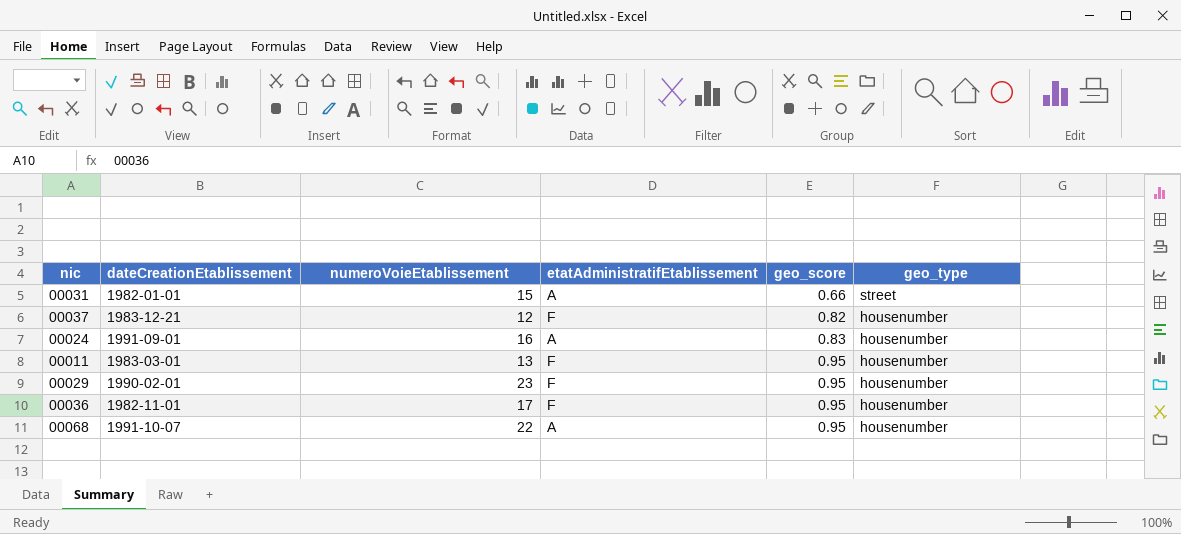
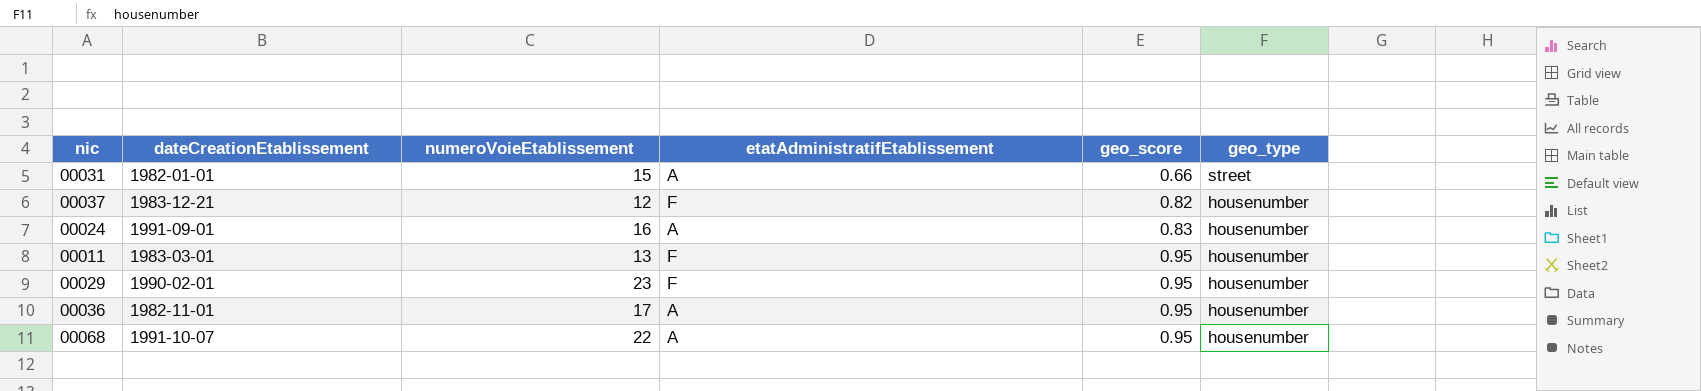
00036 | etatAdministratifEtablissement: F -> A

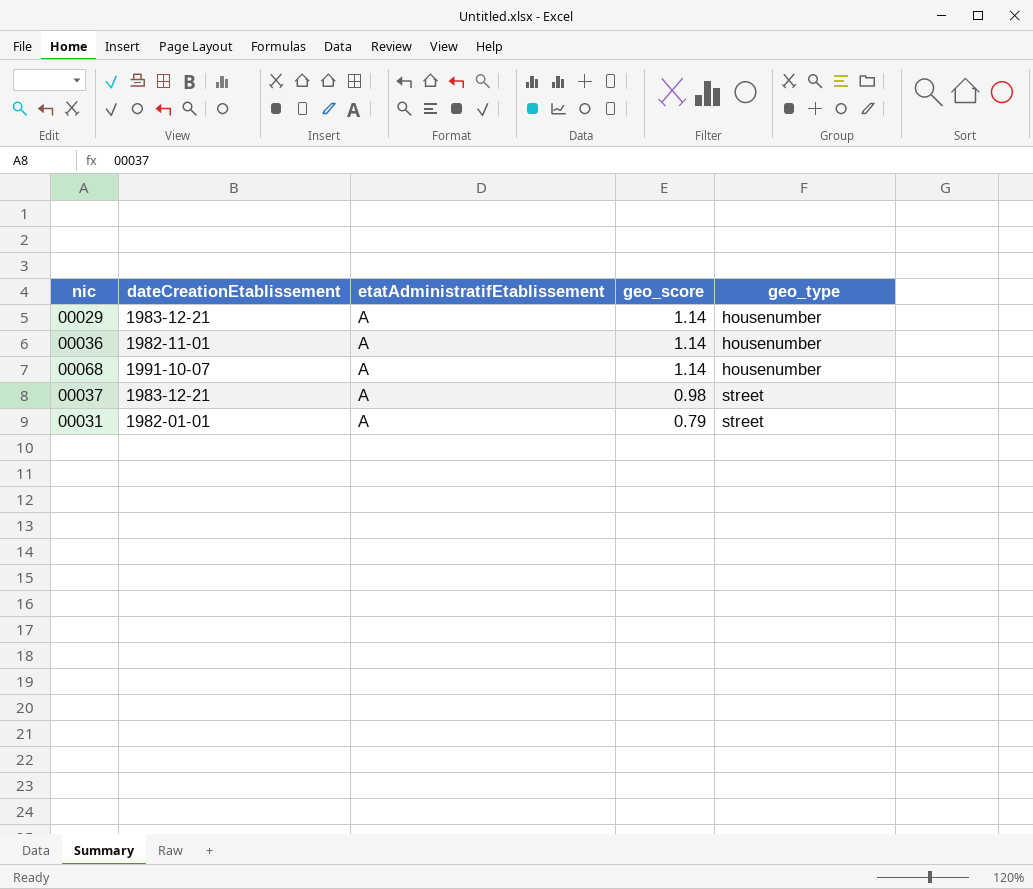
row order: geo_score ascending -> geo_score descending
column numeroVoieEtablissement | position: 3 -> none
row 00024: 1991-09-01 | 16 | A | 0.83 | housenumber -> none
row 00011: 1983-03-01 | 13 | F | 0.95 | housenumber -> none
00029 | dateCreationEtablissement: 1990-02-01 -> 1983-12-21
00029 | etatAdministratifEtablissement: F -> A
00029 | geo_score: 0.95 -> 1.14
00036 | geo_score: 0.95 -> 1.14
00068 | geo_score: 0.95 -> 1.14
00037 | etatAdministratifEtablissement: F -> A
00037 | geo_score: 0.82 -> 0.98
00037 | geo_type: housenumber -> street
00031 | geo_score: 0.66 -> 0.79

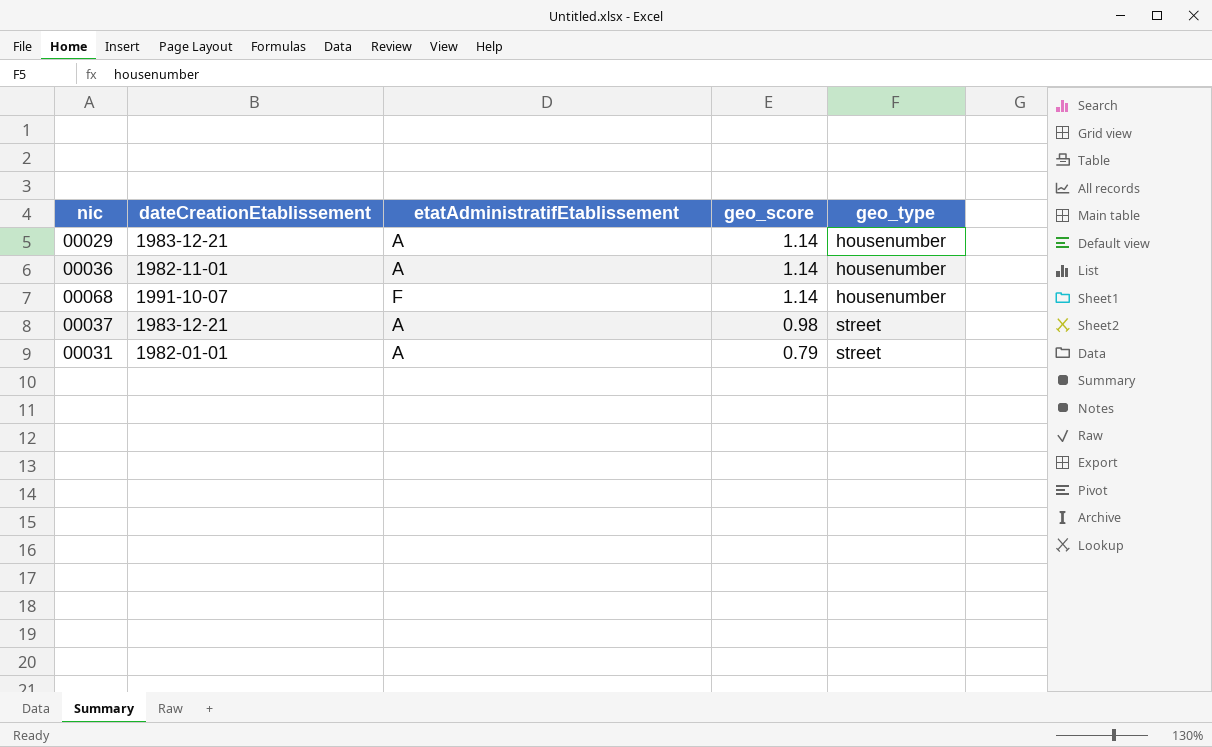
00068 | etatAdministratifEtablissement: A -> F

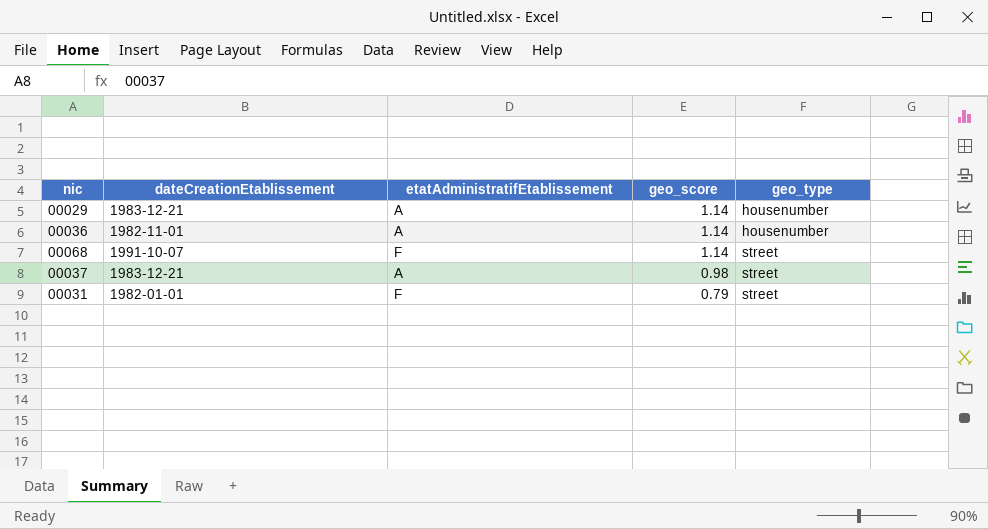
00068 | geo_type: housenumber -> street
00031 | etatAdministratifEtablissement: A -> F

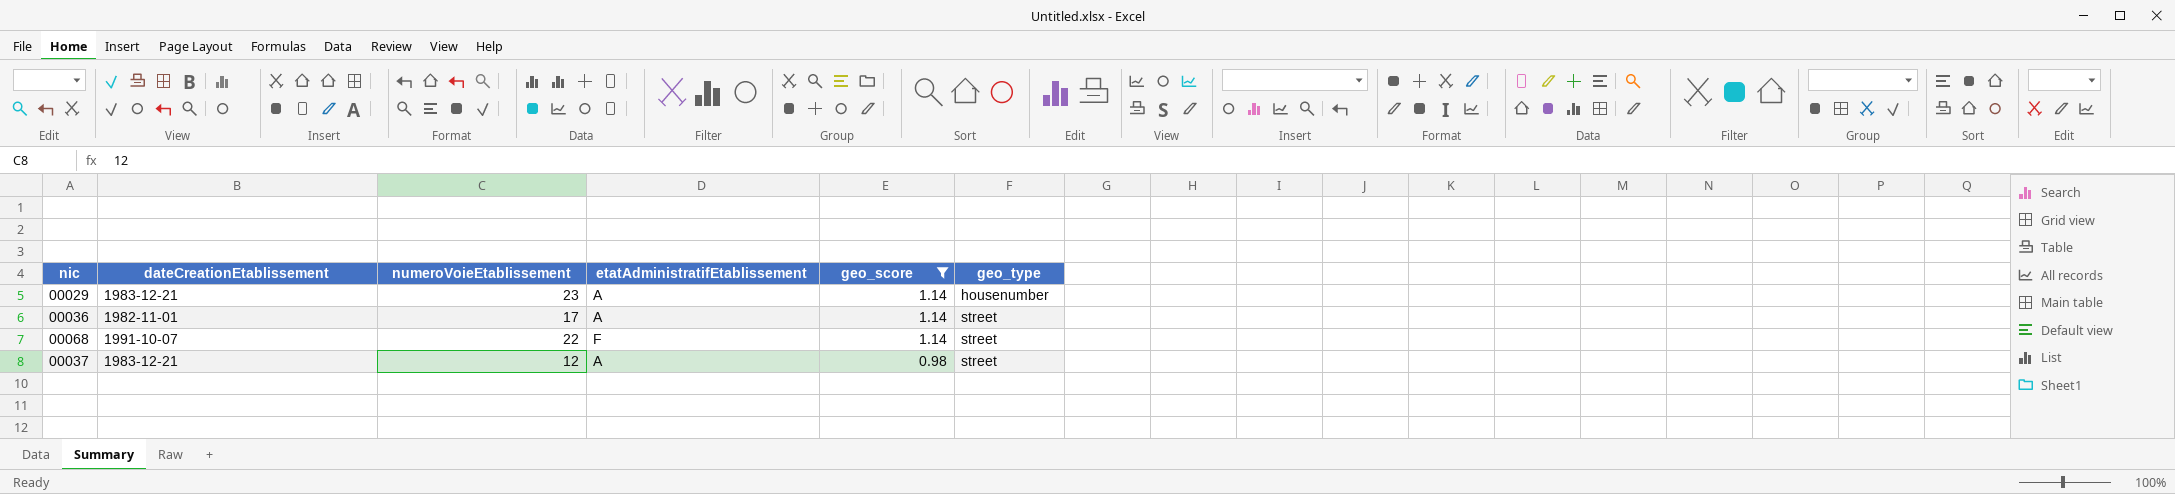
filter: none -> geo_score != 0.79
column numeroVoieEtablissement | position: none -> 3
00036 | geo_type: housenumber -> street

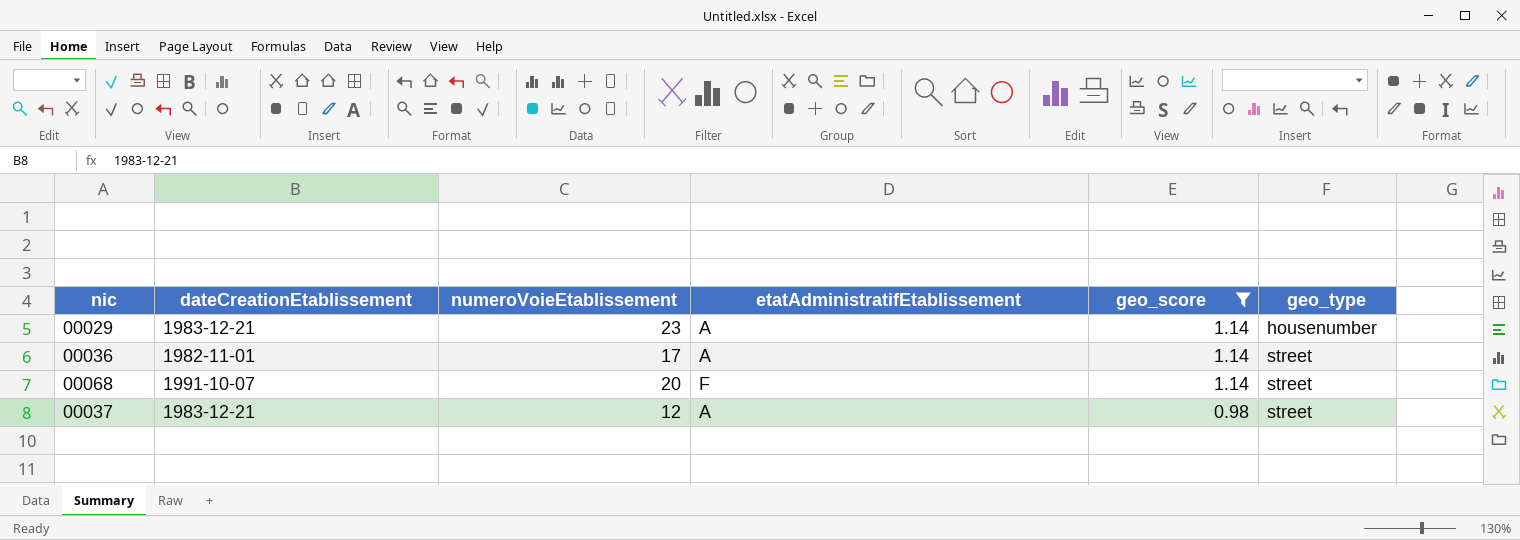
00068 | numeroVoieEtablissement: 22 -> 20

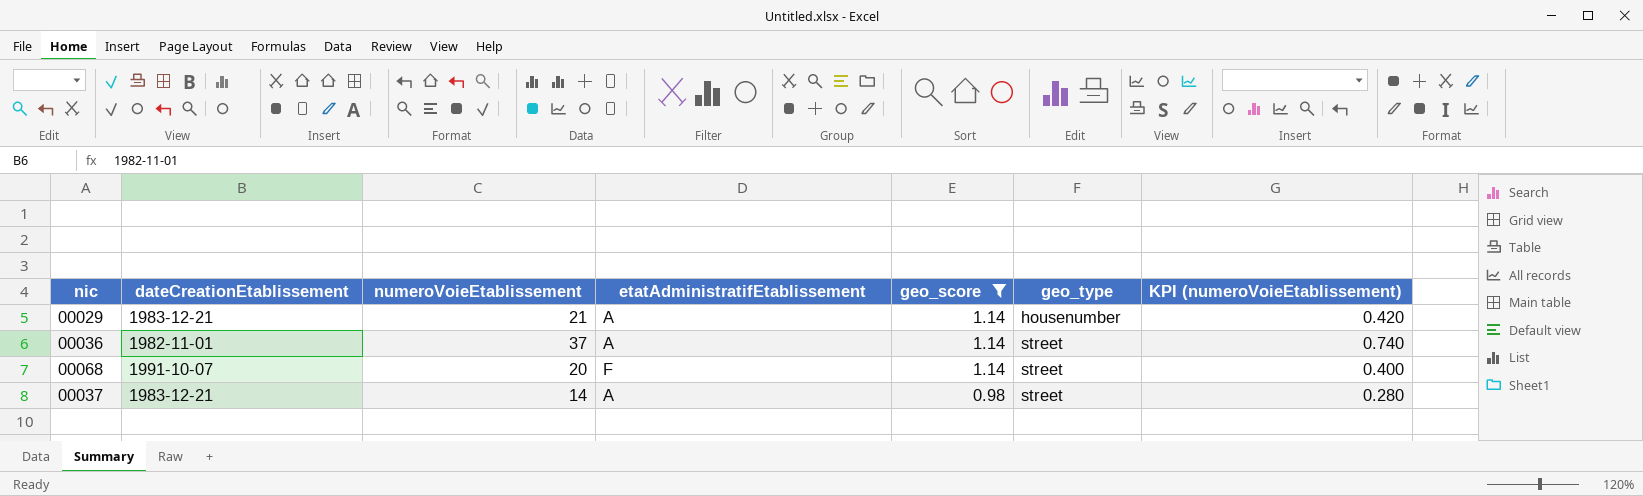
column KPI (numeroVoieEtablissement) | formula: none -> [numeroVoieEtablissement] * 0.02
00029 | numeroVoieEtablissement: 23 -> 21
00036 | numeroVoieEtablissement: 17 -> 37
00037 | numeroVoieEtablissement: 12 -> 14

